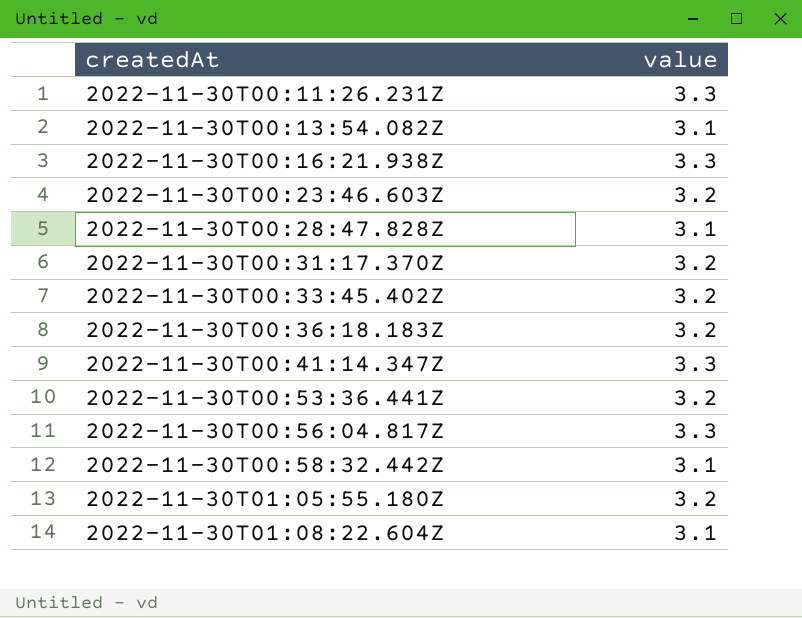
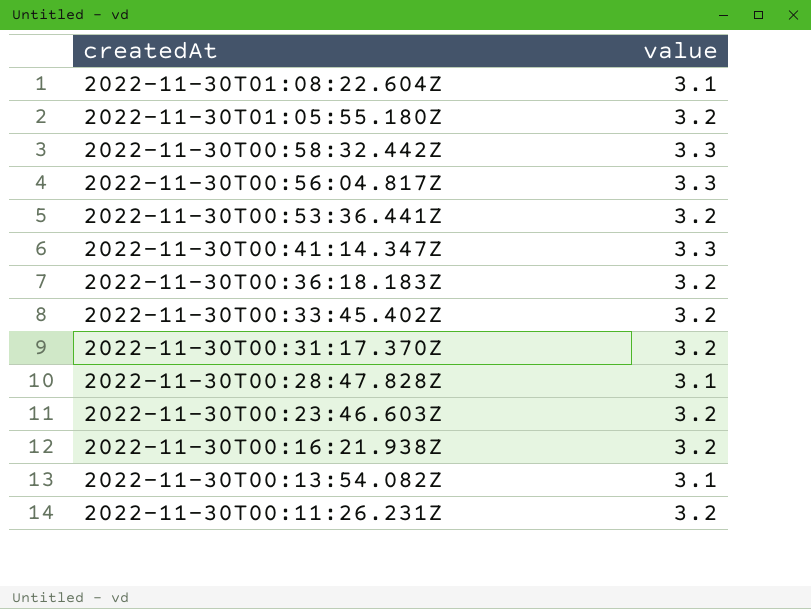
row order: createdAt ascending -> createdAt descending
2022-11-30T00:58:32.442Z | value: 3.1 -> 3.3
2022-11-30T00:16:21.938Z | value: 3.3 -> 3.2
2022-11-30T00:11:26.231Z | value: 3.3 -> 3.2

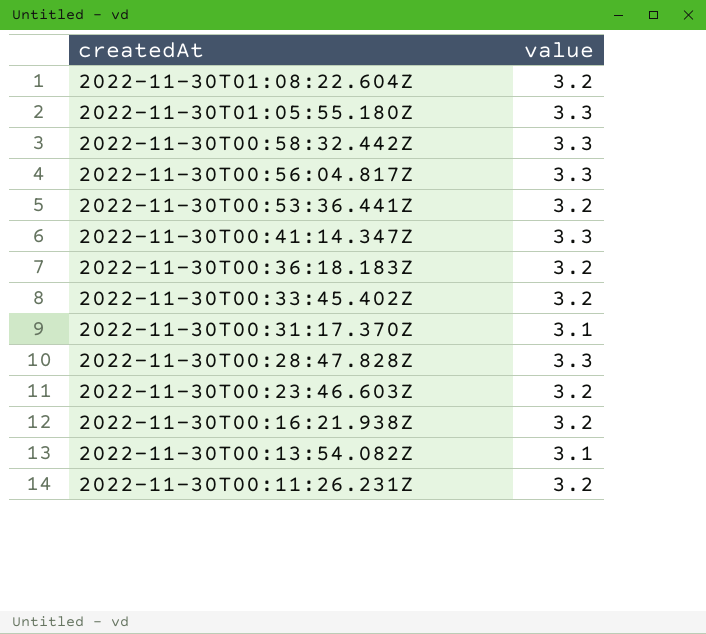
2022-11-30T01:08:22.604Z | value: 3.1 -> 3.2
2022-11-30T01:05:55.180Z | value: 3.2 -> 3.3
2022-11-30T00:31:17.370Z | value: 3.2 -> 3.1
2022-11-30T00:28:47.828Z | value: 3.1 -> 3.3

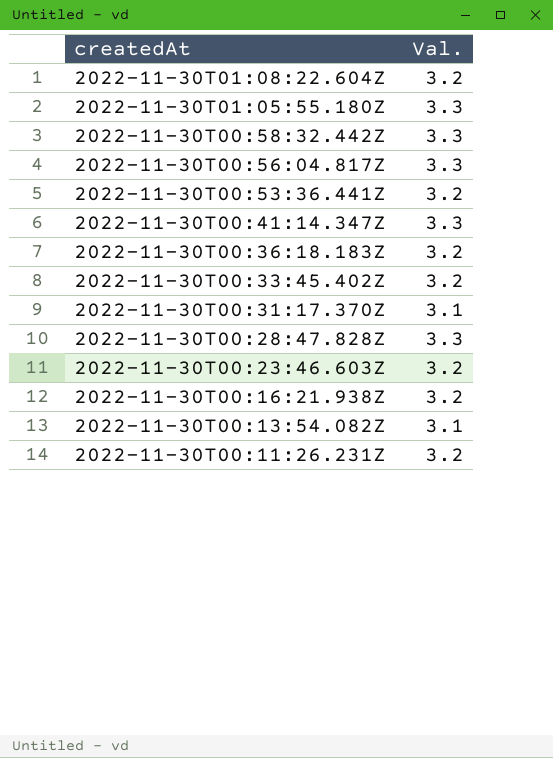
column name: value -> Val.

